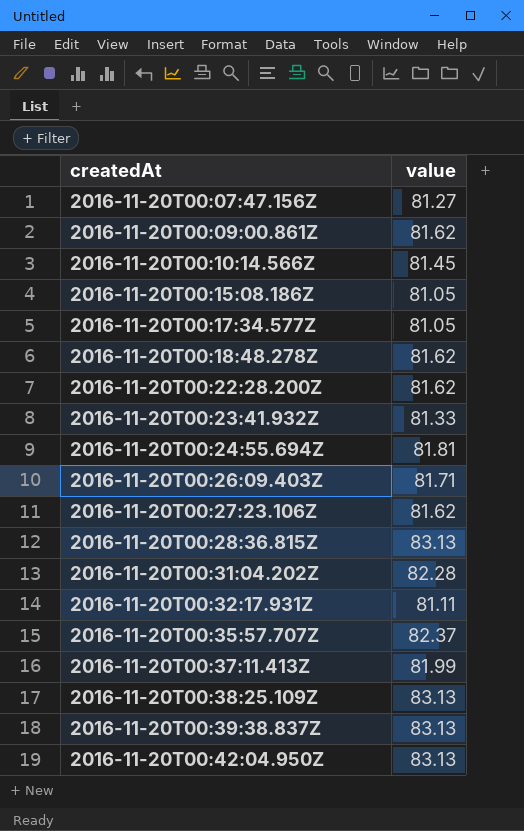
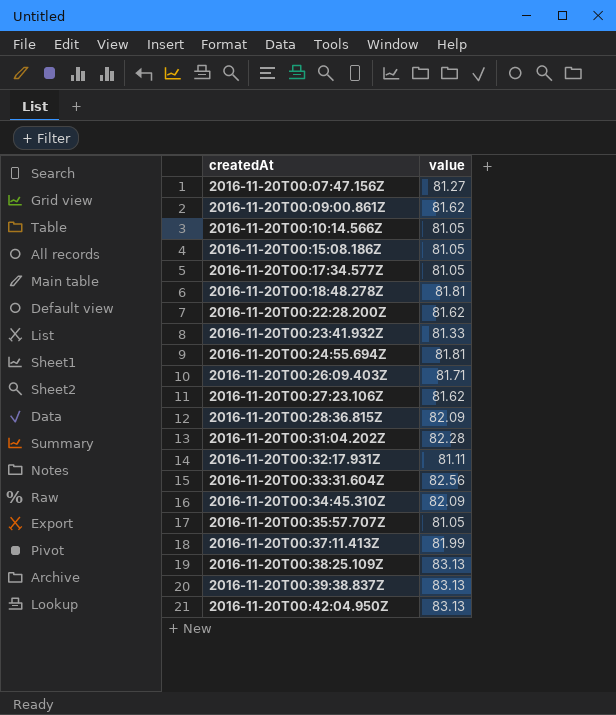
2016-11-20T00:10:14.566Z | value: 81.45 -> 81.05
2016-11-20T00:18:48.278Z | value: 81.62 -> 81.81
2016-11-20T00:28:36.815Z | value: 83.13 -> 82.09
row 2016-11-20T00:33:31.604Z: none -> 82.56
row 2016-11-20T00:34:45.310Z: none -> 82.09
2016-11-20T00:35:57.707Z | value: 82.37 -> 81.05

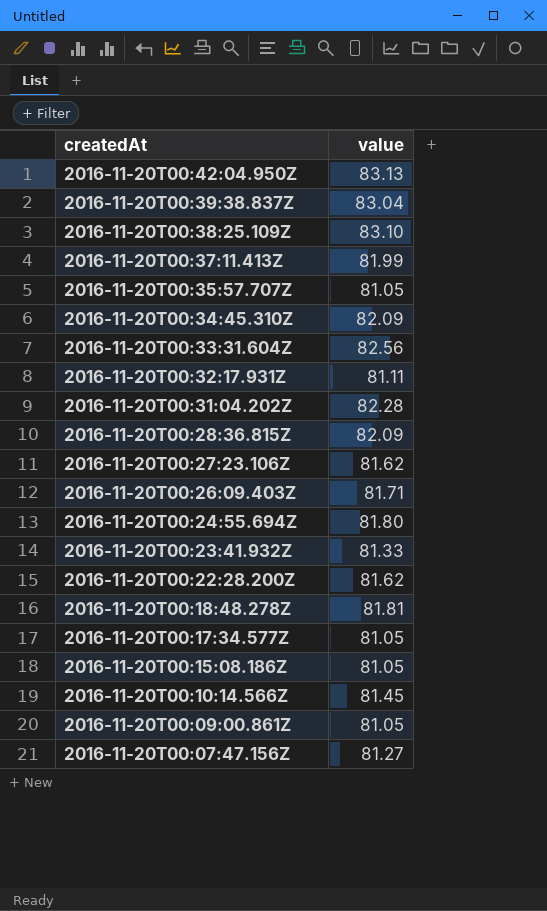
row order: createdAt ascending -> createdAt descending
2016-11-20T00:39:38.837Z | value: 83.13 -> 83.04
2016-11-20T00:38:25.109Z | value: 83.13 -> 83.10
2016-11-20T00:24:55.694Z | value: 81.81 -> 81.80
2016-11-20T00:10:14.566Z | value: 81.05 -> 81.45
2016-11-20T00:09:00.861Z | value: 81.62 -> 81.05

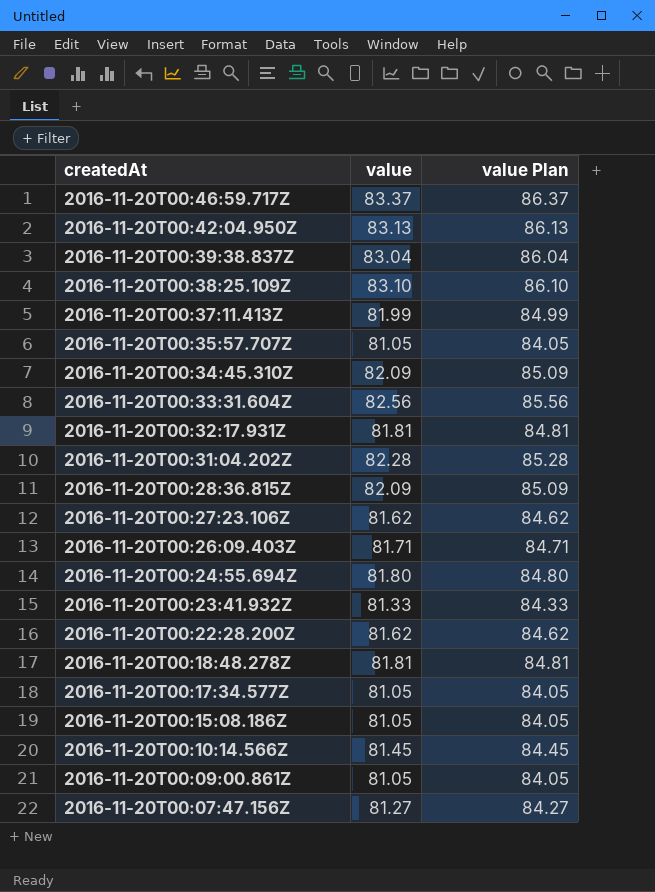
column value Plan | formula: none -> [value] + 3
row 2016-11-20T00:46:59.717Z: none -> 83.37 | 86.37
2016-11-20T00:32:17.931Z | value: 81.11 -> 81.81

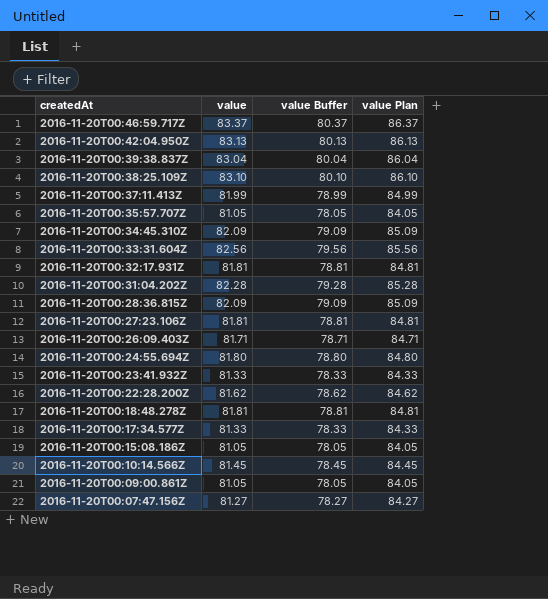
column value Buffer | formula: none -> [value] - 3
2016-11-20T00:27:23.106Z | value: 81.62 -> 81.81
2016-11-20T00:27:23.106Z | value Plan: 84.62 -> 84.81
2016-11-20T00:17:34.577Z | value: 81.05 -> 81.33
2016-11-20T00:17:34.577Z | value Plan: 84.05 -> 84.33

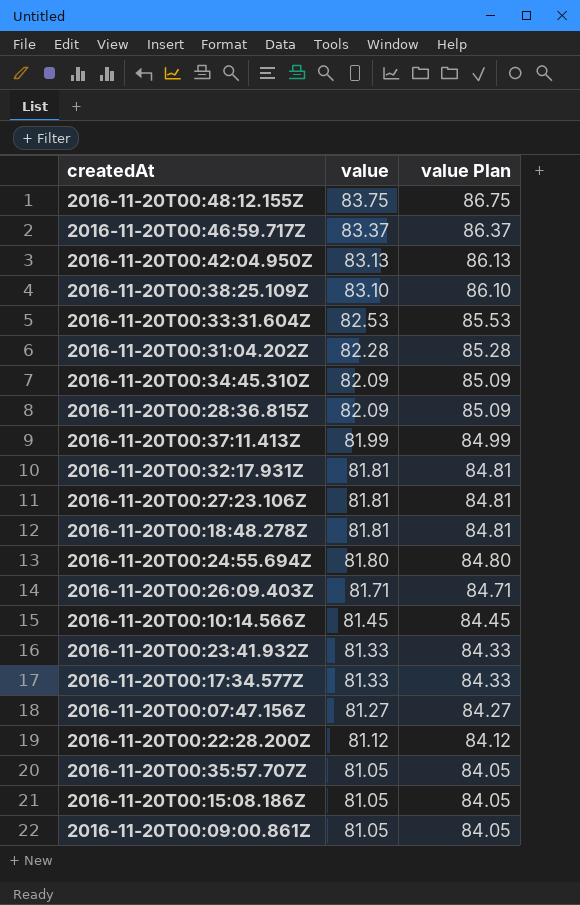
row order: createdAt descending -> value descending
column value Buffer | formula: [value] - 3 -> none
row 2016-11-20T00:39:38.837Z: 83.04 | 80.04 | 86.04 -> none
row 2016-11-20T00:48:12.155Z: none -> 83.75 | 86.75
2016-11-20T00:33:31.604Z | value: 82.56 -> 82.53
2016-11-20T00:33:31.604Z | value Plan: 85.56 -> 85.53
2016-11-20T00:22:28.200Z | value: 81.62 -> 81.12
2016-11-20T00:22:28.200Z | value Plan: 84.62 -> 84.12

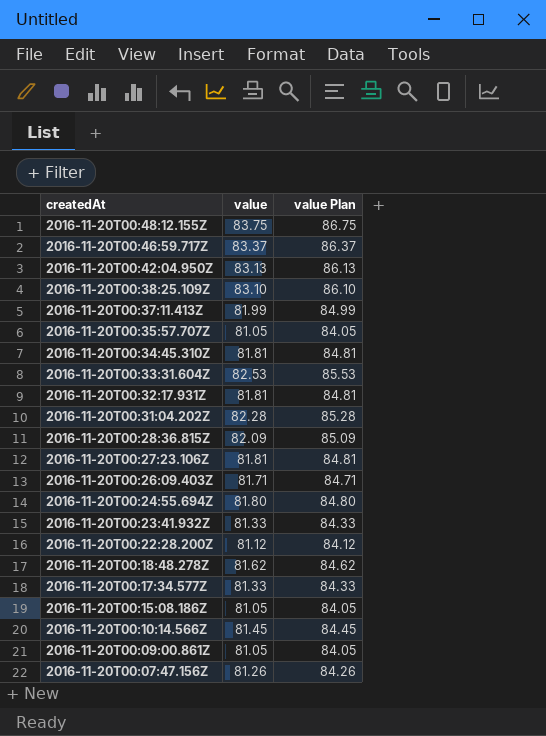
row order: value descending -> createdAt descending
2016-11-20T00:34:45.310Z | value: 82.09 -> 81.81
2016-11-20T00:34:45.310Z | value Plan: 85.09 -> 84.81
2016-11-20T00:18:48.278Z | value: 81.81 -> 81.62
2016-11-20T00:18:48.278Z | value Plan: 84.81 -> 84.62
2016-11-20T00:07:47.156Z | value: 81.27 -> 81.26
2016-11-20T00:07:47.156Z | value Plan: 84.27 -> 84.26

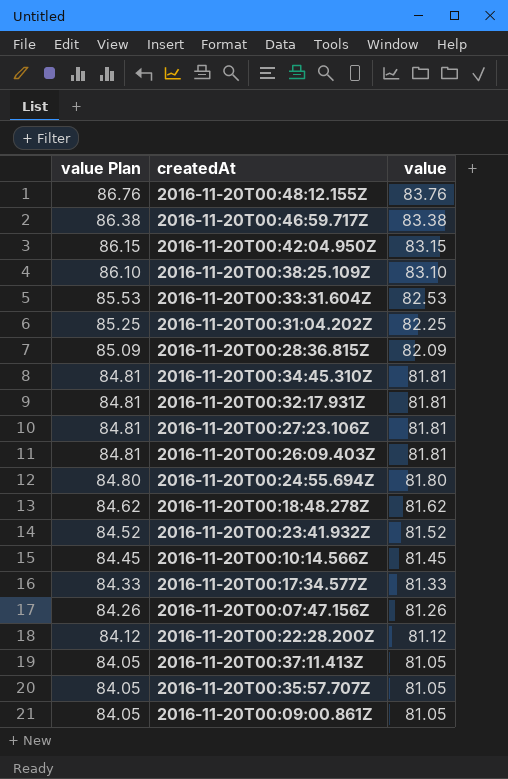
row order: createdAt descending -> value Plan descending
column value Plan | position: 3 -> 1
row 2016-11-20T00:15:08.186Z: 81.05 | 84.05 -> none
2016-11-20T00:48:12.155Z | value Plan: 86.75 -> 86.76
2016-11-20T00:48:12.155Z | value: 83.75 -> 83.76
2016-11-20T00:46:59.717Z | value Plan: 86.37 -> 86.38
2016-11-20T00:46:59.717Z | value: 83.37 -> 83.38
2016-11-20T00:42:04.950Z | value Plan: 86.13 -> 86.15
2016-11-20T00:42:04.950Z | value: 83.13 -> 83.15
2016-11-20T00:31:04.202Z | value Plan: 85.28 -> 85.25
2016-11-20T00:31:04.202Z | value: 82.28 -> 82.25
2016-11-20T00:26:09.403Z | value Plan: 84.71 -> 84.81
2016-11-20T00:26:09.403Z | value: 81.71 -> 81.81
2016-11-20T00:23:41.932Z | value Plan: 84.33 -> 84.52
2016-11-20T00:23:41.932Z | value: 81.33 -> 81.52
2016-11-20T00:37:11.413Z | value Plan: 84.99 -> 84.05
2016-11-20T00:37:11.413Z | value: 81.99 -> 81.05

